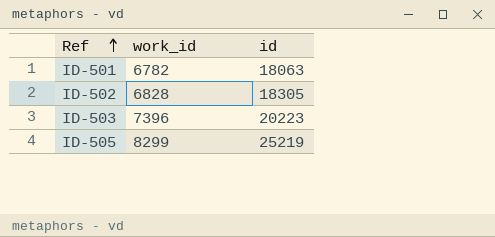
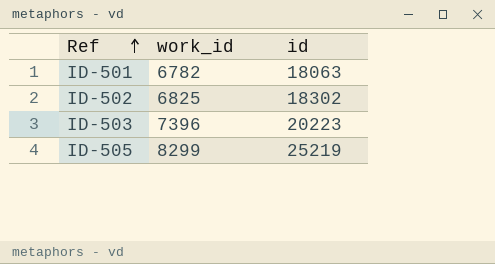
ID-502 | work_id: 6828 -> 6825
ID-502 | id: 18305 -> 18302

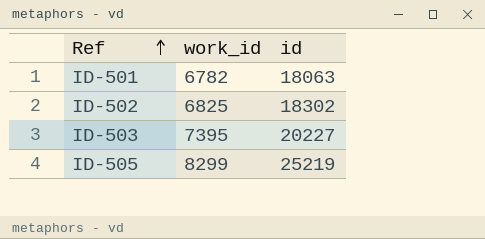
ID-503 | work_id: 7396 -> 7395
ID-503 | id: 20223 -> 20227

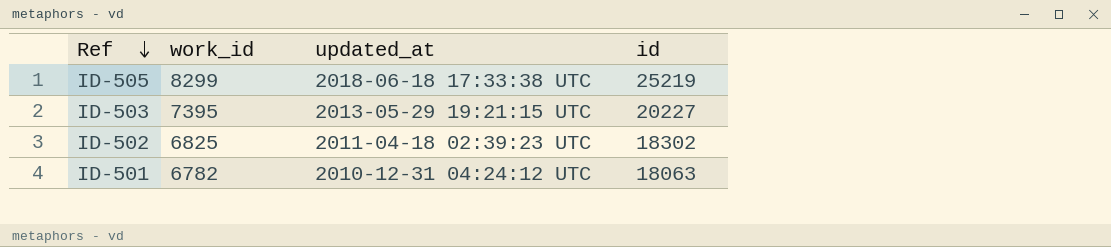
row order: Ref ascending -> Ref descending
column updated_at | position: none -> 3

